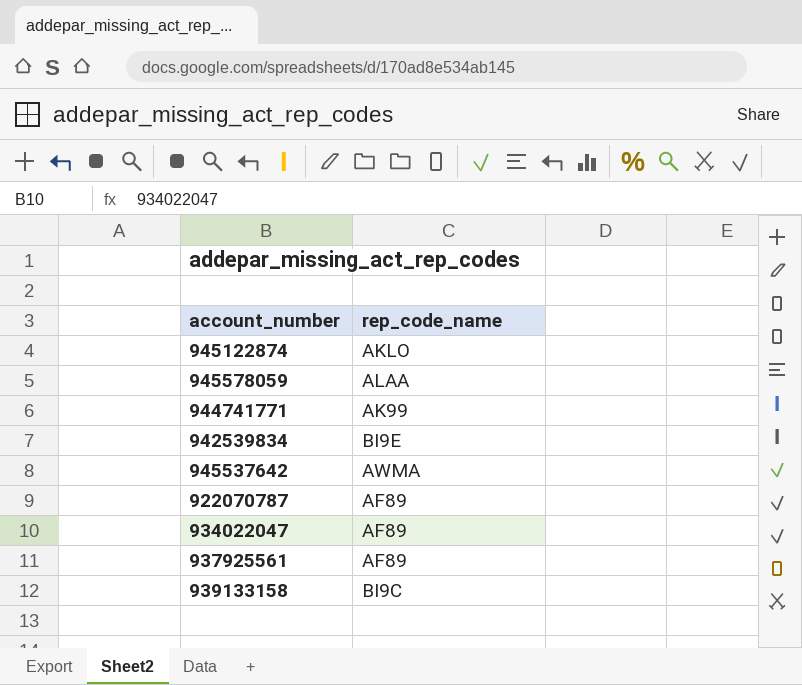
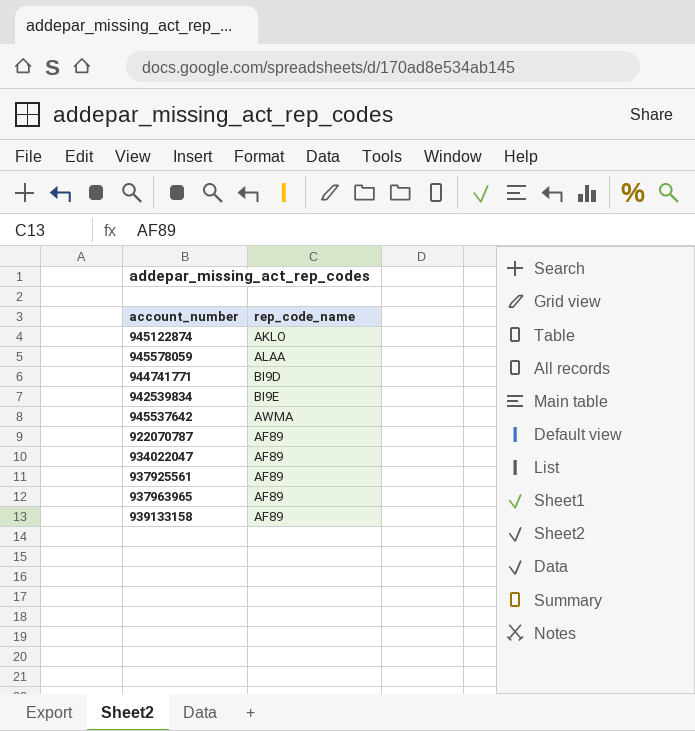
944741771 | rep_code_name: AK99 -> BI9D
row 937963965: none -> AF89
939133158 | rep_code_name: BI9C -> AF89

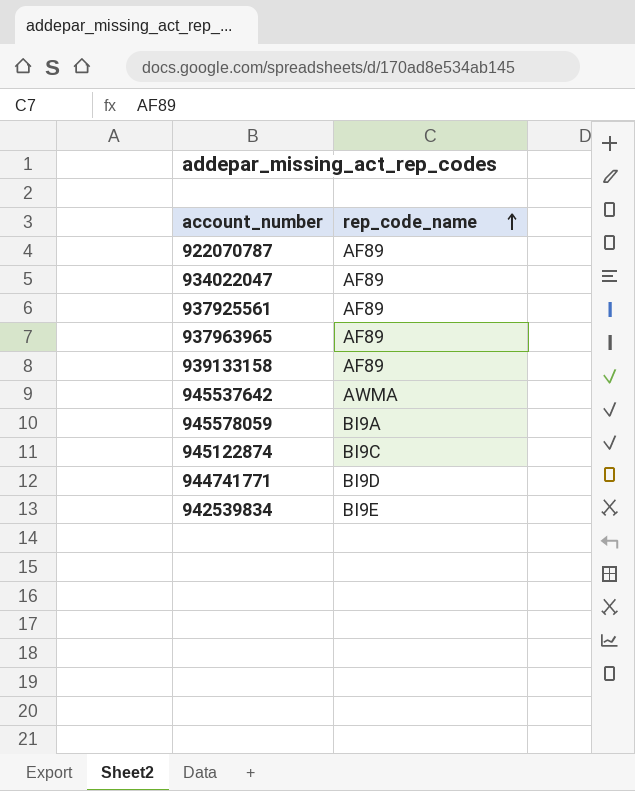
row order: none -> rep_code_name ascending
945578059 | rep_code_name: ALAA -> BI9A
945122874 | rep_code_name: AKLO -> BI9C

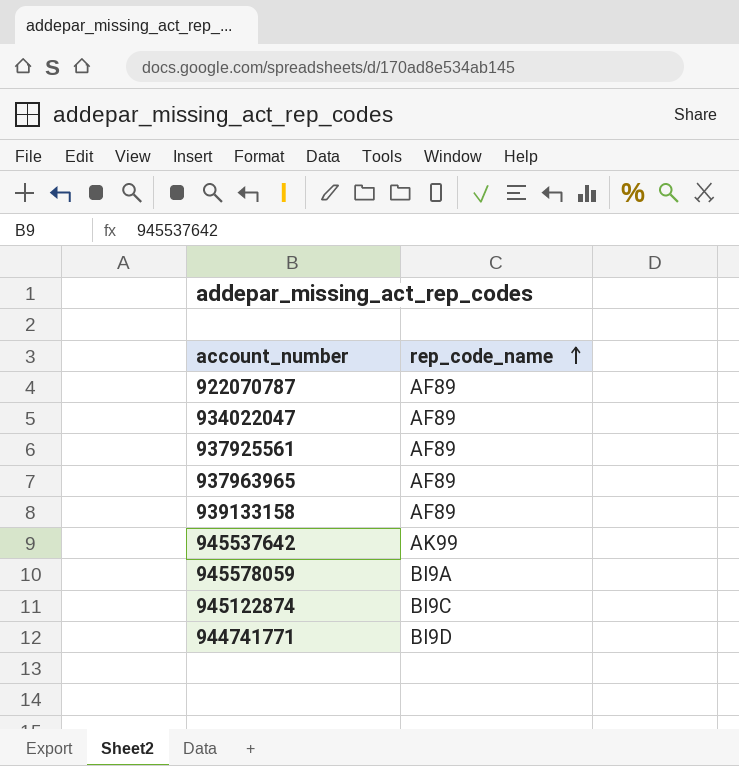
row 942539834: BI9E -> none
945537642 | rep_code_name: AWMA -> AK99

